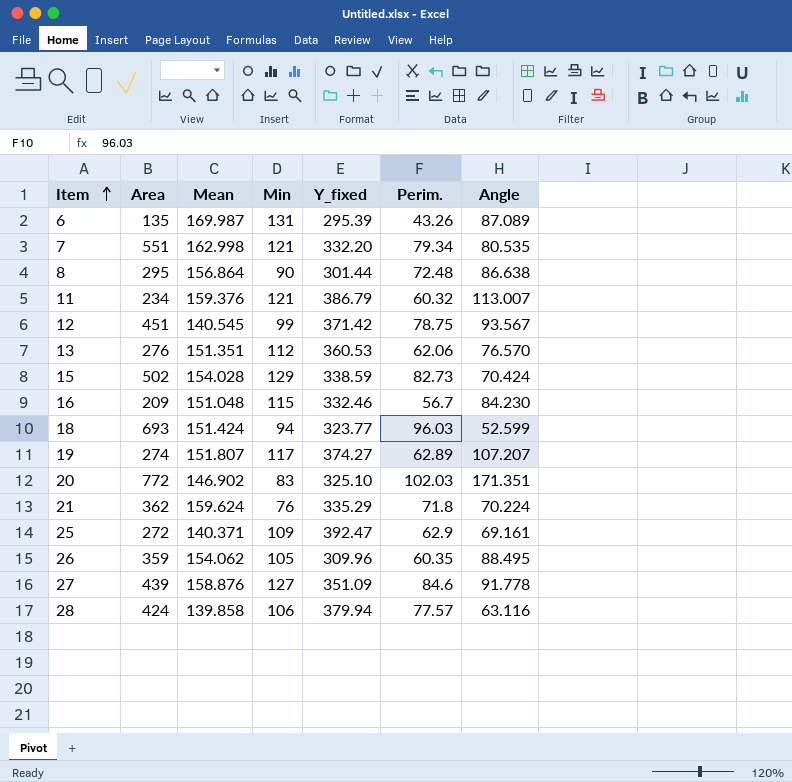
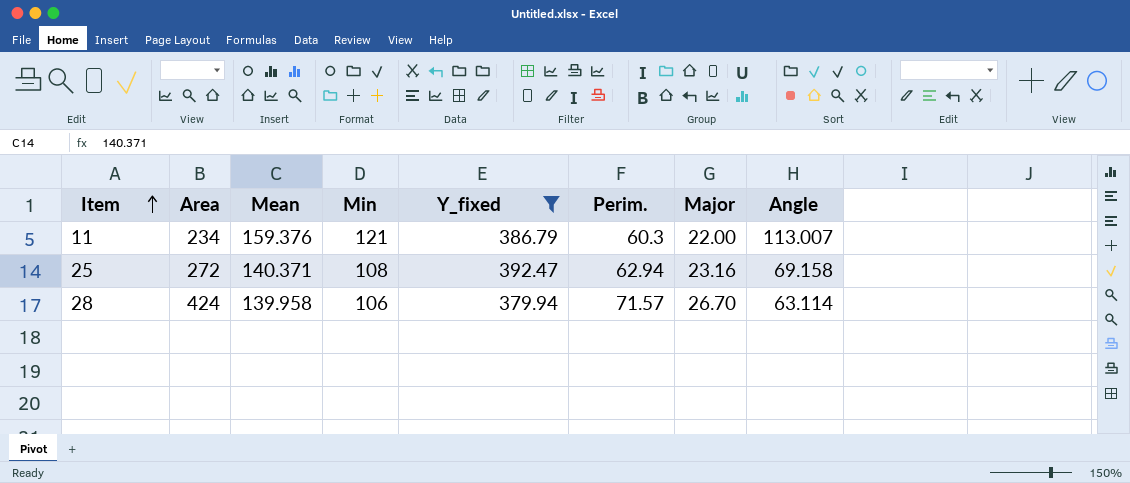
filter: none -> Y_fixed >= 379.94
column Major | position: none -> 7
11 | Perim.: 60.32 -> 60.3
25 | Min: 109 -> 108
25 | Perim.: 62.9 -> 62.94
25 | Angle: 69.161 -> 69.158
28 | Mean: 139.858 -> 139.958
28 | Perim.: 77.57 -> 71.57
28 | Angle: 63.116 -> 63.114

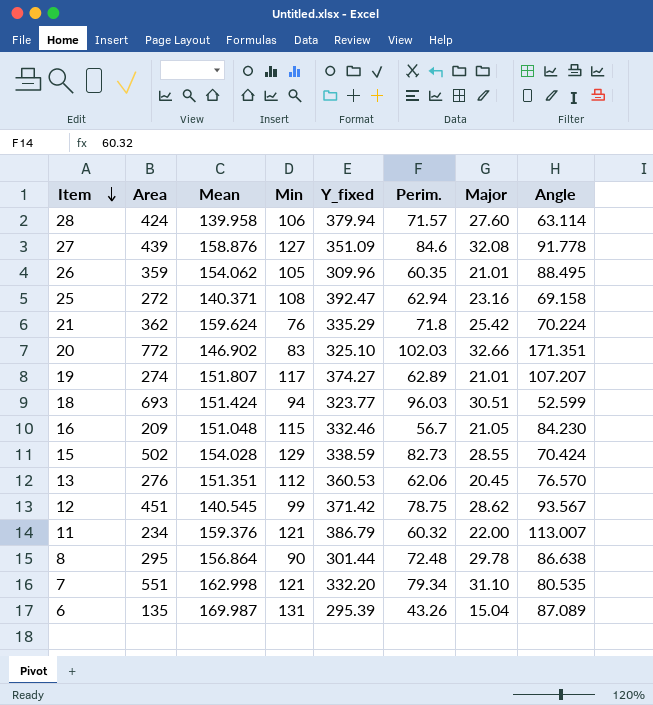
filter: Y_fixed >= 379.94 -> none
row order: Item ascending -> Item descending
28 | Major: 26.70 -> 27.60
11 | Perim.: 60.3 -> 60.32

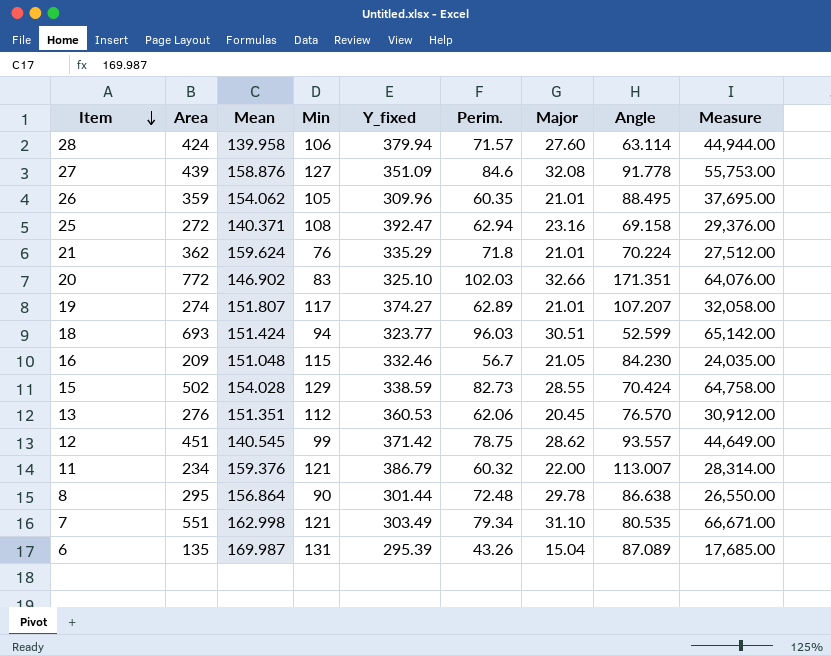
column Measure | formula: none -> [Area] * [Min]
21 | Major: 25.42 -> 21.01
12 | Angle: 93.567 -> 93.557
7 | Y_fixed: 332.20 -> 303.49

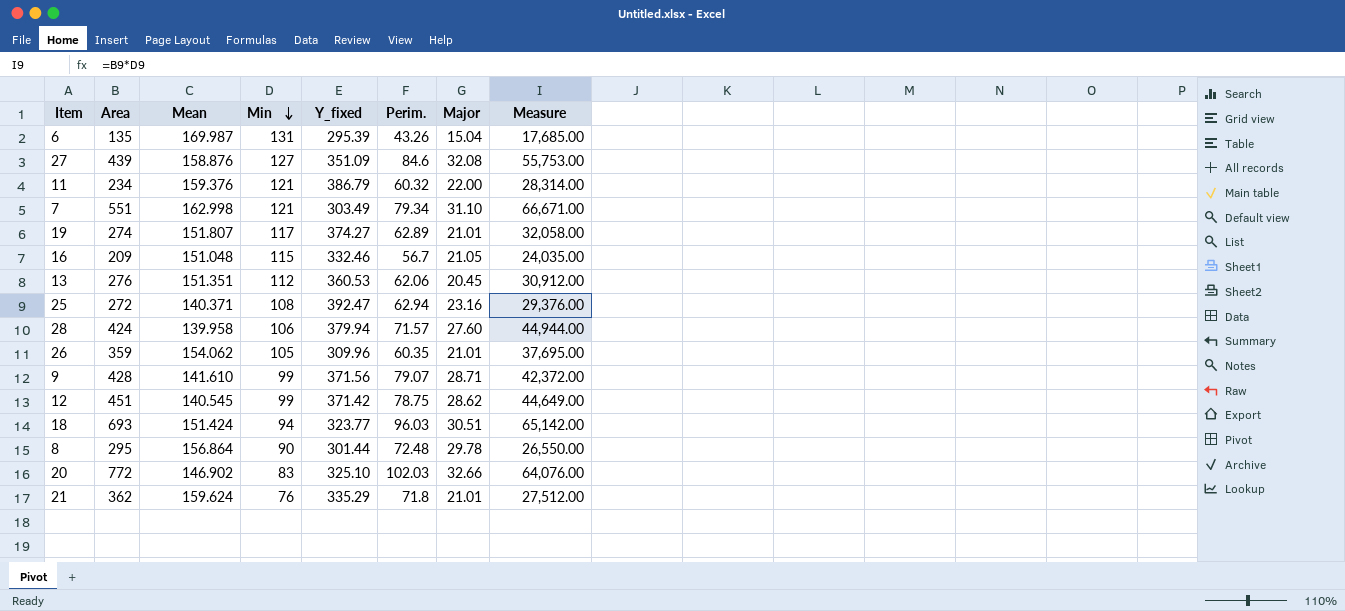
row order: Item descending -> Min descending
column Angle | position: 8 -> none
row 15: 502 | 154.028 | 129 | 338.59 | 82.73 | 28.55 | 70.424 | 64,758.00 -> none
row 9: none -> 428 | 141.610 | 99 | 371.56 | 79.07 | 28.71 | 42,372.00

